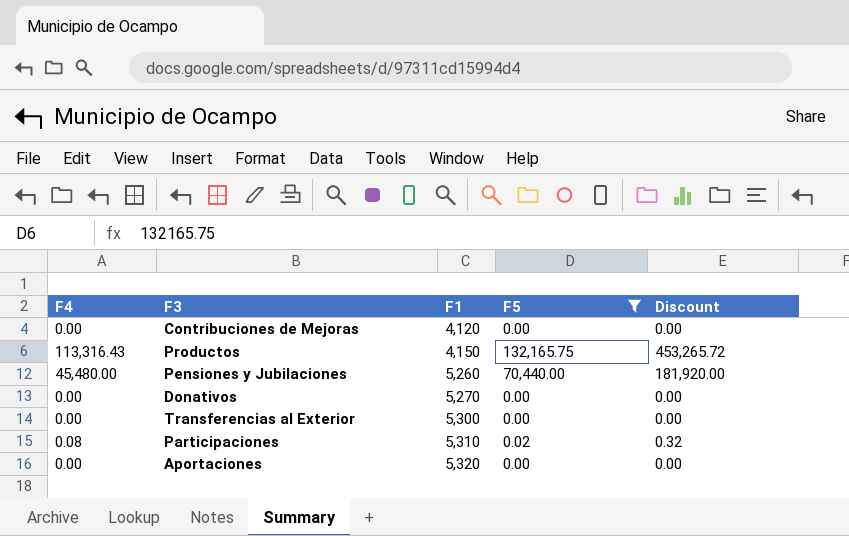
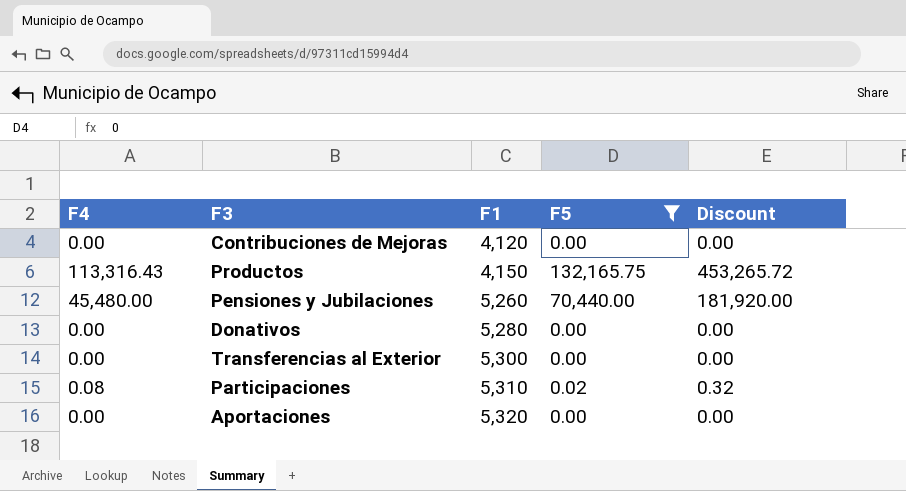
Donativos | F1: 5,270 -> 5,280

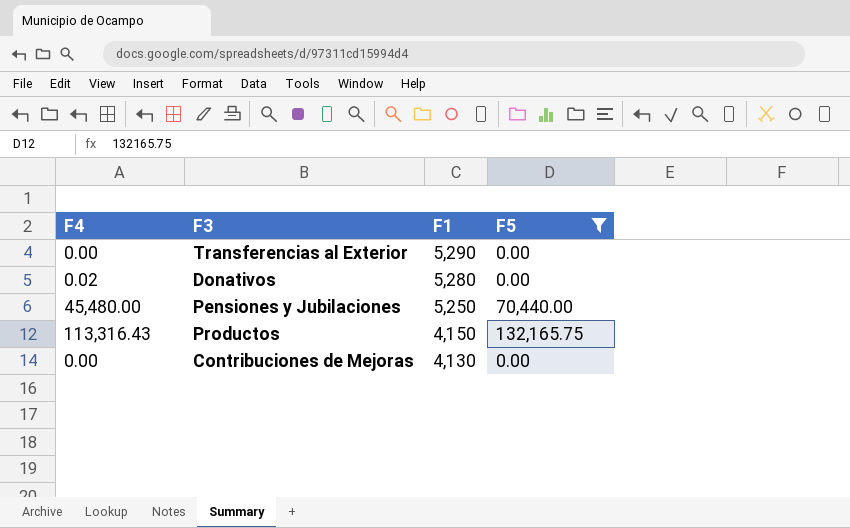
row order: F1 ascending -> F1 descending
column Discount | formula: [F4] * 4 -> none
row Participaciones: 0.08 | 5,310 | 0.02 | 0.32 -> none
row Aportaciones: 0.00 | 5,320 | 0.00 | 0.00 -> none
Transferencias al Exterior | F1: 5,300 -> 5,290
Donativos | F4: 0.00 -> 0.02
Pensiones y Jubilaciones | F1: 5,260 -> 5,250
Contribuciones de Mejoras | F1: 4,120 -> 4,130

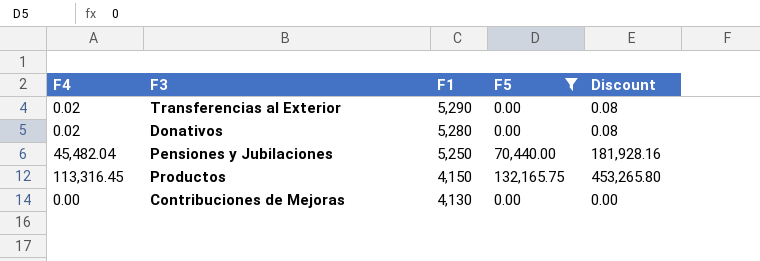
column Discount | formula: none -> [F4] * 4
Transferencias al Exterior | F4: 0.00 -> 0.02
Pensiones y Jubilaciones | F4: 45,480.00 -> 45,482.04
Productos | F4: 113,316.43 -> 113,316.45

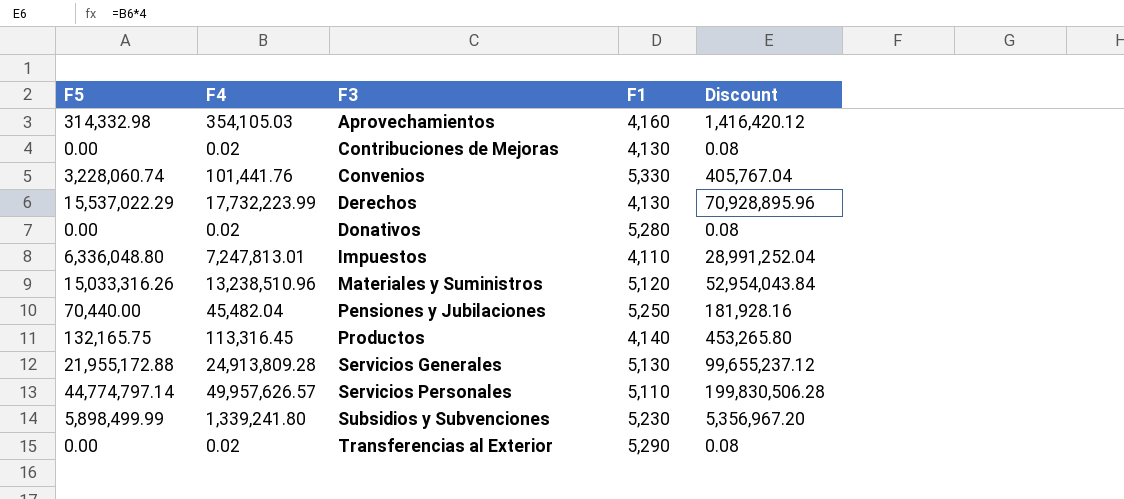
filter: F5 <= 132,165.75 -> none
row order: F1 descending -> F3 ascending
column F5 | position: 4 -> 1
Contribuciones de Mejoras | F4: 0.00 -> 0.02
Contribuciones de Mejoras | Discount: 0.00 -> 0.08
Productos | F1: 4,150 -> 4,140

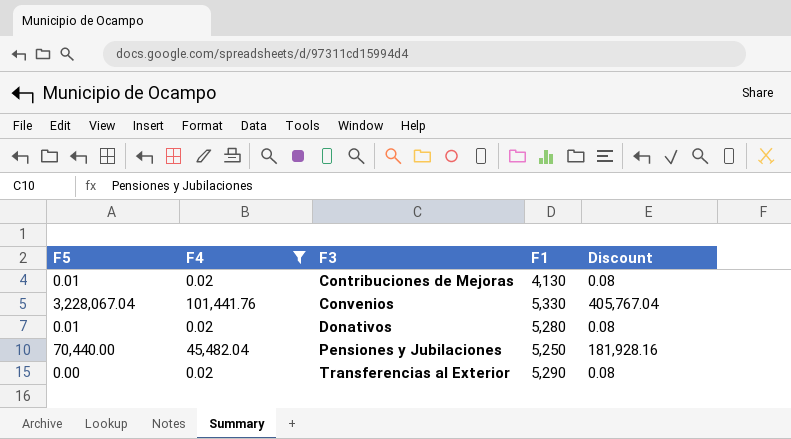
filter: none -> F4 <= 101,441.76
Contribuciones de Mejoras | F5: 0.00 -> 0.01
Convenios | F5: 3,228,060.74 -> 3,228,067.04
Donativos | F5: 0.00 -> 0.01

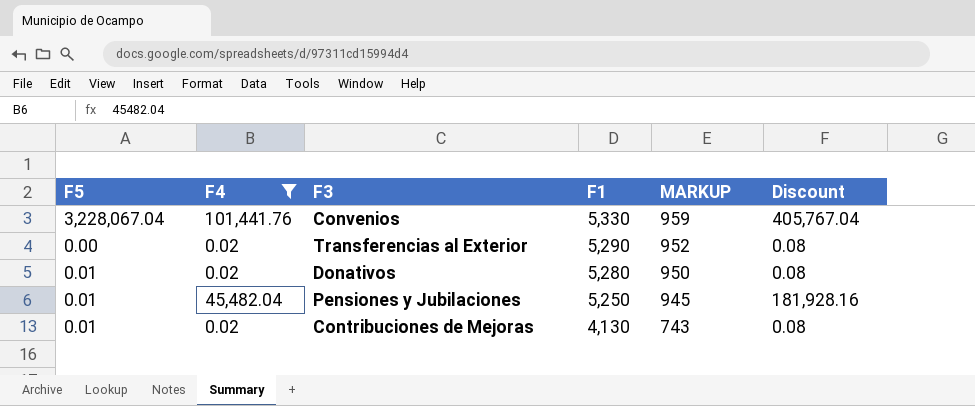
row order: F3 ascending -> F1 descending
column MARKUP | formula: none -> [F1] * 0.18
Pensiones y Jubilaciones | F5: 70,440.00 -> 0.01

